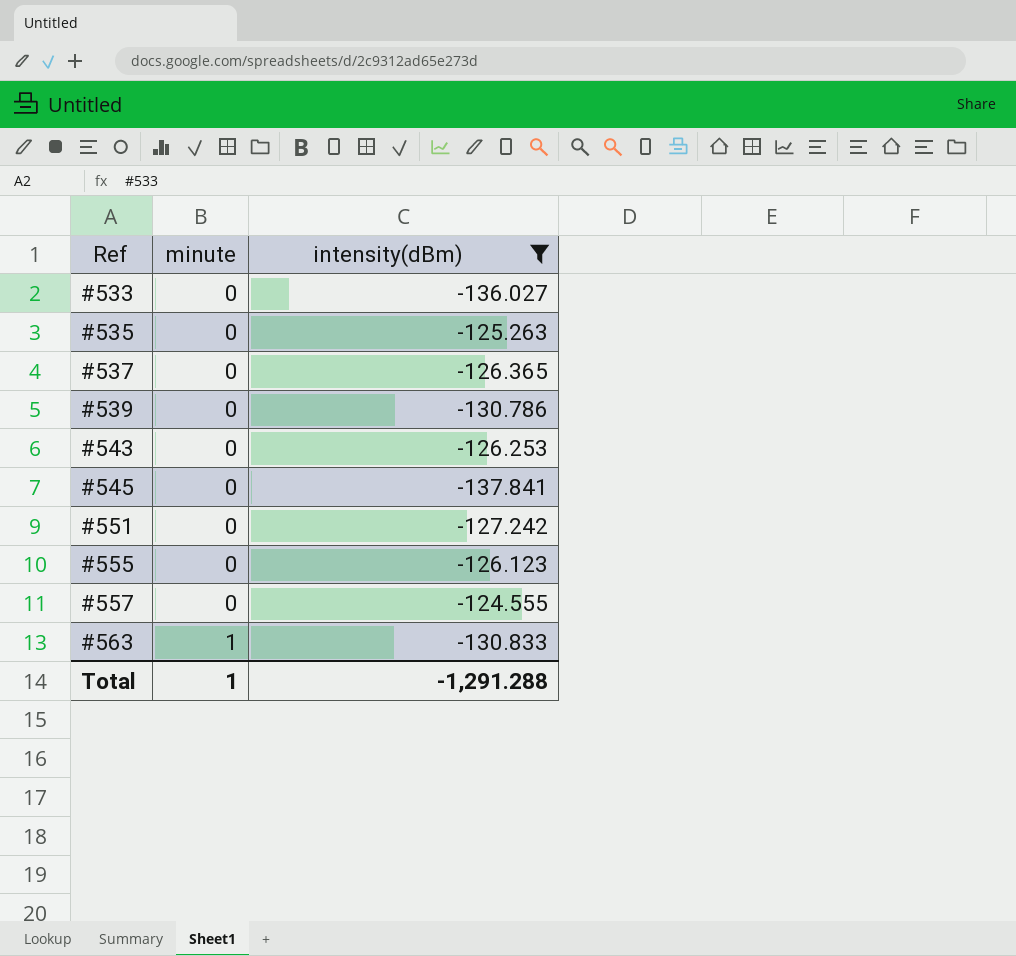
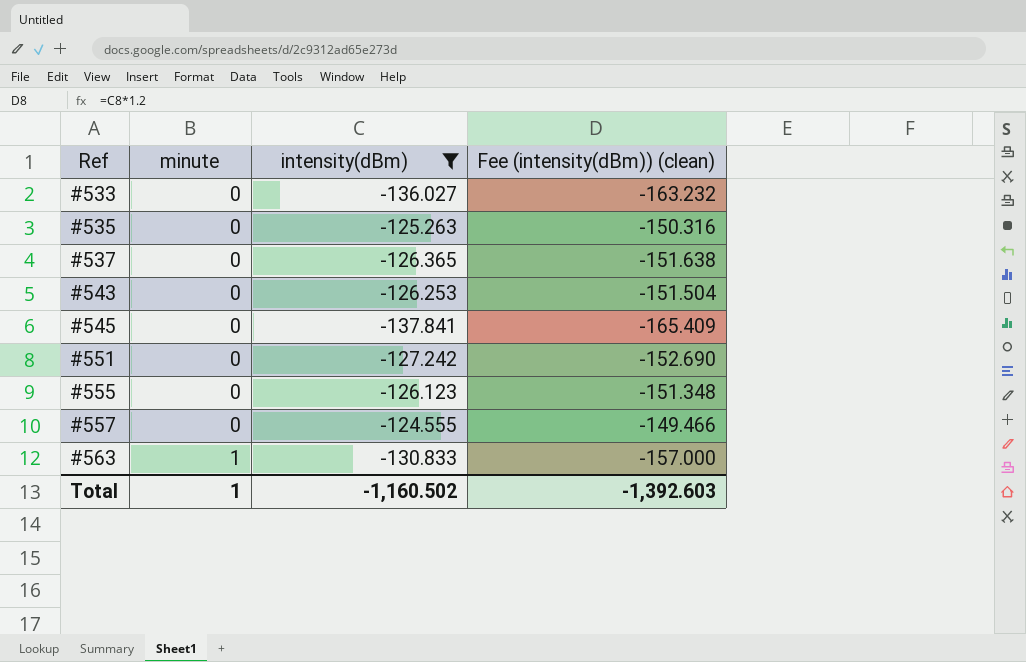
column Fee (intensity(dBm)) (clean) | formula: none -> [intensity(dBm)] * 1.2
row #539: 0 | -130.786 -> none
Total | intensity(dBm): -1,291.288 -> -1,160.502

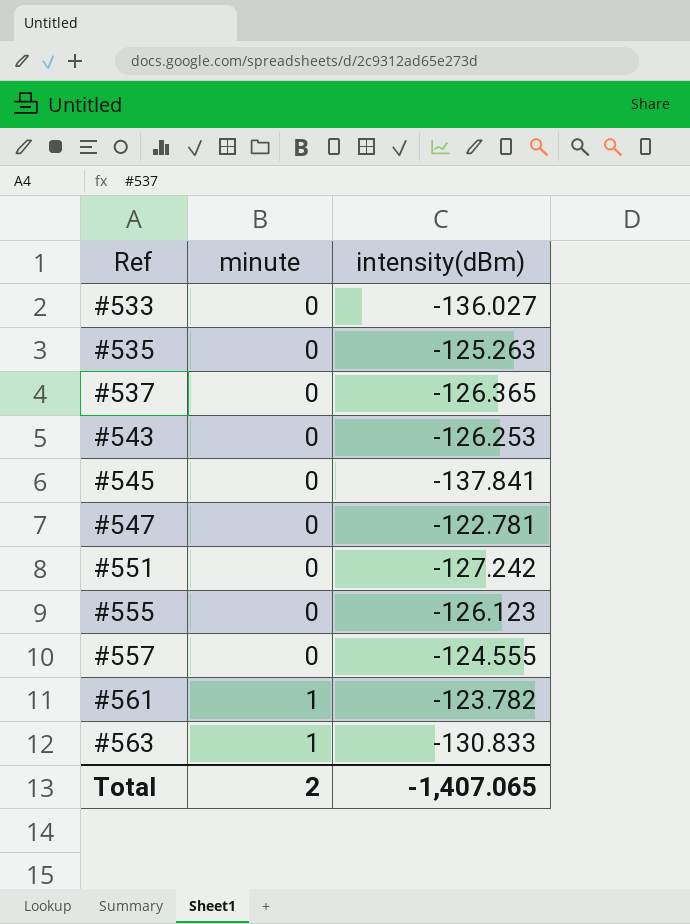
filter: intensity(dBm) <= -124.555 -> none
column Fee (intensity(dBm)) (clean) | formula: [intensity(dBm)] * 1.2 -> none
Total | minute: 1 -> 2
Total | intensity(dBm): -1,160.502 -> -1,407.065

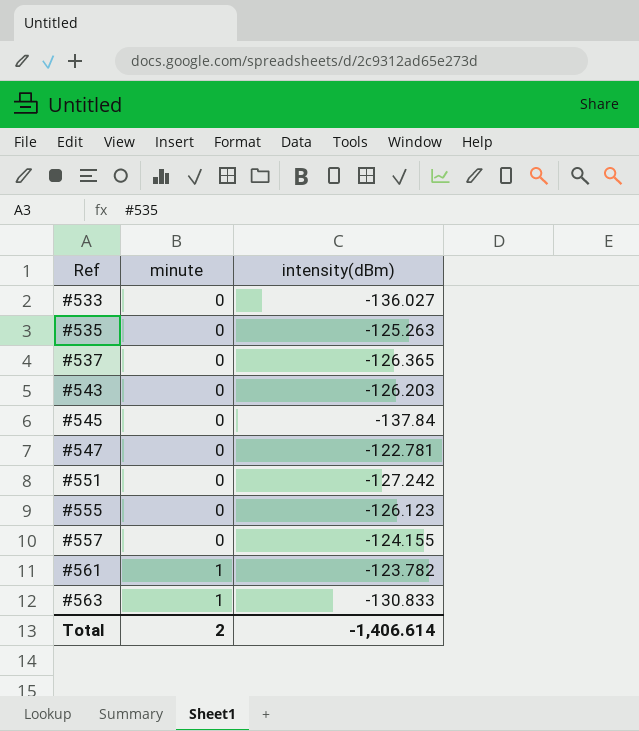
#543 | intensity(dBm): -126.253 -> -126.203
#545 | intensity(dBm): -137.841 -> -137.84
#557 | intensity(dBm): -124.555 -> -124.155
Total | intensity(dBm): -1,407.065 -> -1,406.614

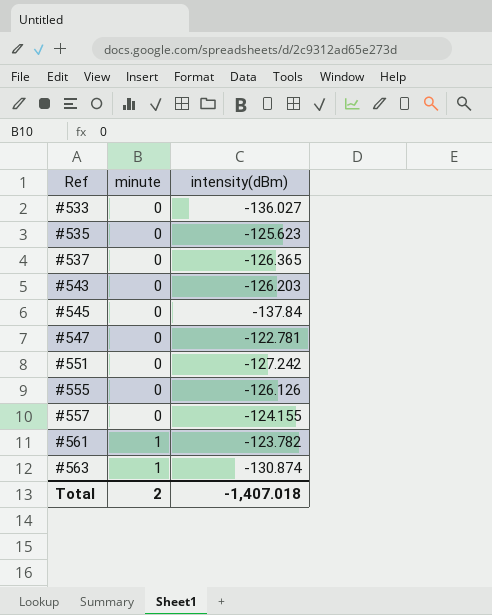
#535 | intensity(dBm): -125.263 -> -125.623
#555 | intensity(dBm): -126.123 -> -126.126
#563 | intensity(dBm): -130.833 -> -130.874
Total | intensity(dBm): -1,406.614 -> -1,407.018

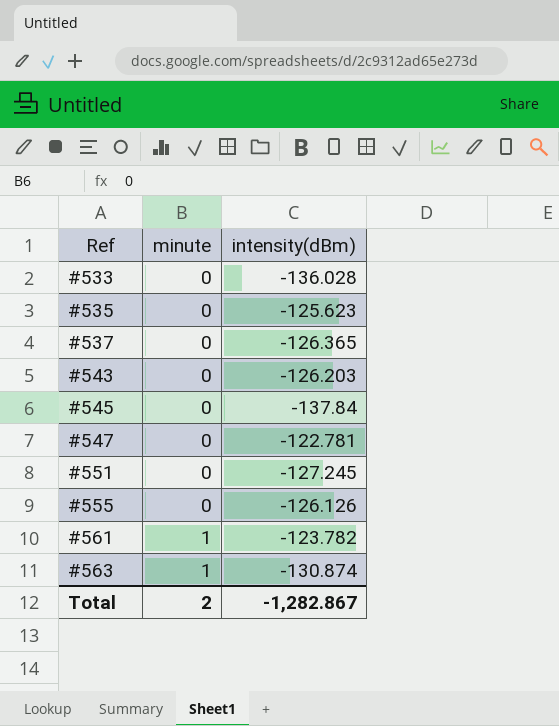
row #557: 0 | -124.155 -> none
#533 | intensity(dBm): -136.027 -> -136.028
#551 | intensity(dBm): -127.242 -> -127.245
Total | intensity(dBm): -1,407.018 -> -1,282.867

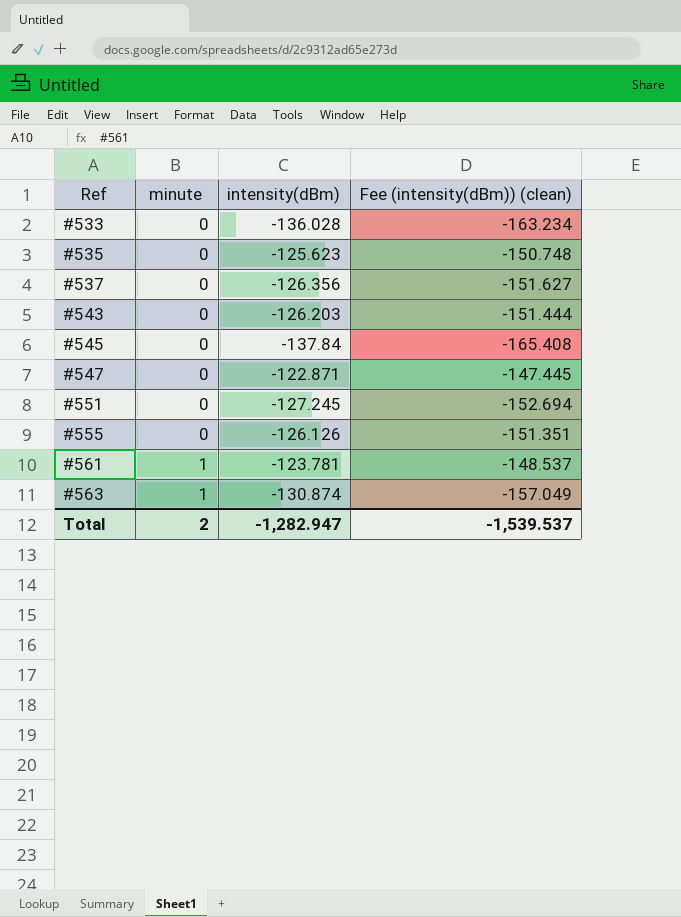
column Fee (intensity(dBm)) (clean) | formula: none -> [intensity(dBm)] * 1.2
#537 | intensity(dBm): -126.365 -> -126.356
#547 | intensity(dBm): -122.781 -> -122.871
#561 | intensity(dBm): -123.782 -> -123.781
Total | intensity(dBm): -1,282.867 -> -1,282.947

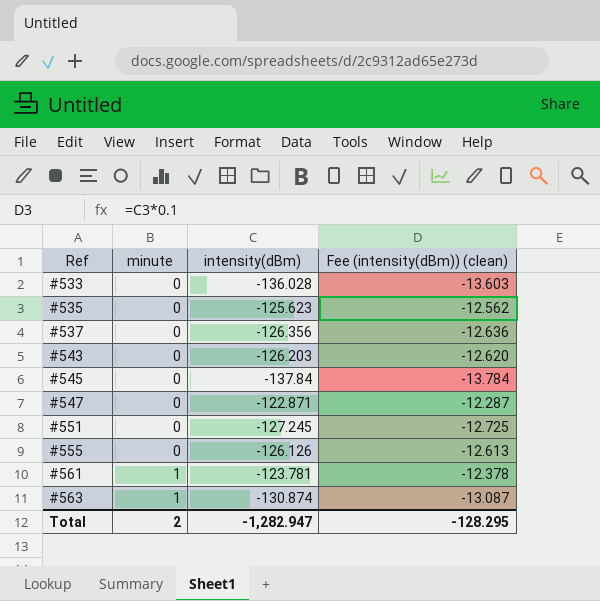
column Fee (intensity(dBm)) (clean) | formula: [intensity(dBm)] * 1.2 -> [intensity(dBm)] * 0.1
Total | Fee (intensity(dBm)) (clean): -1,539.537 -> -128.295

